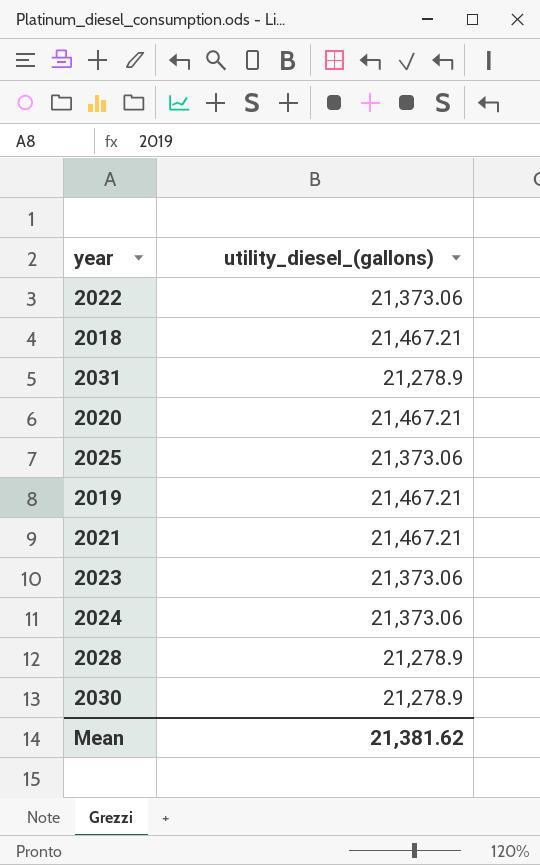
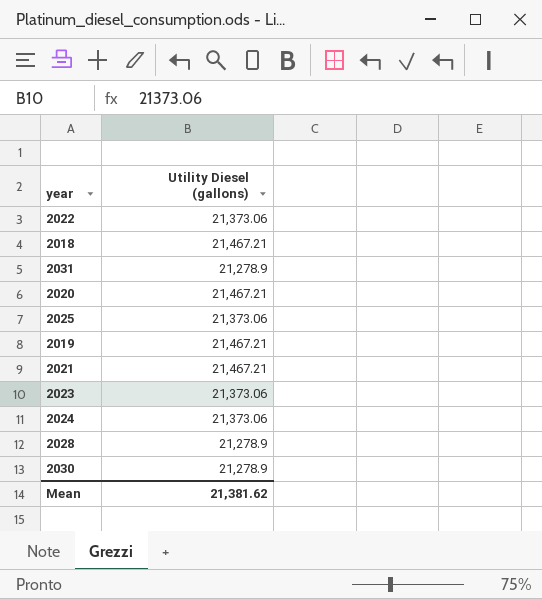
column name: utility_diesel_(gallons) -> Utility Diesel (gallons)

